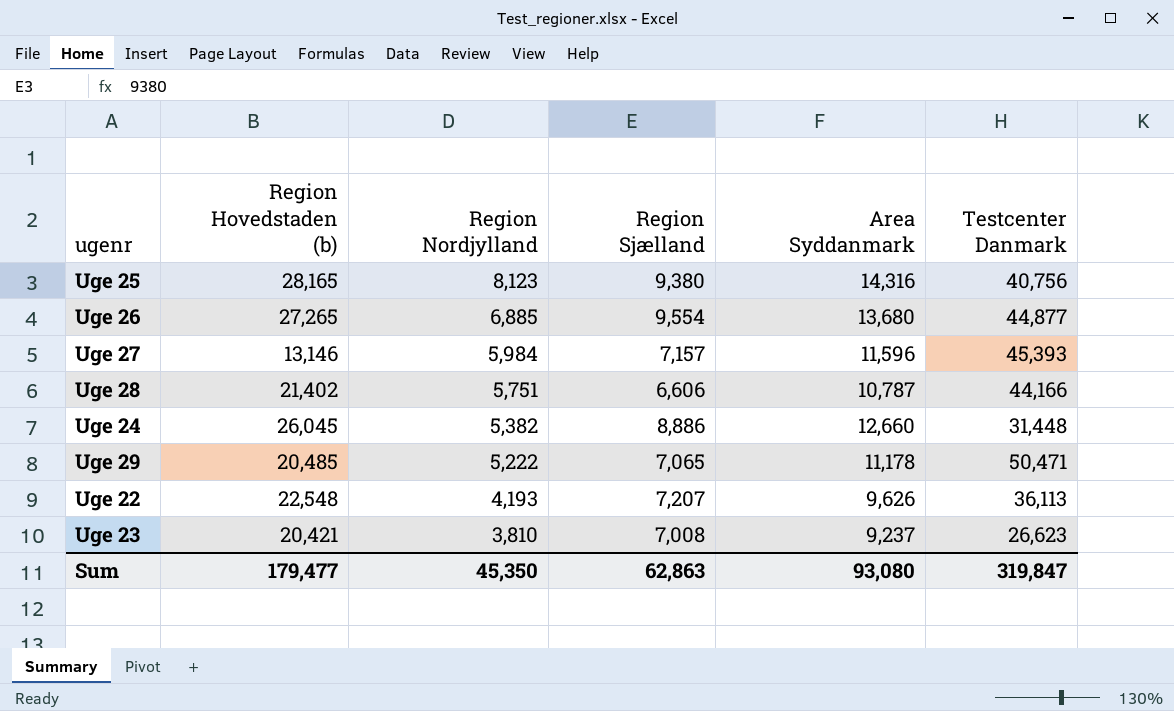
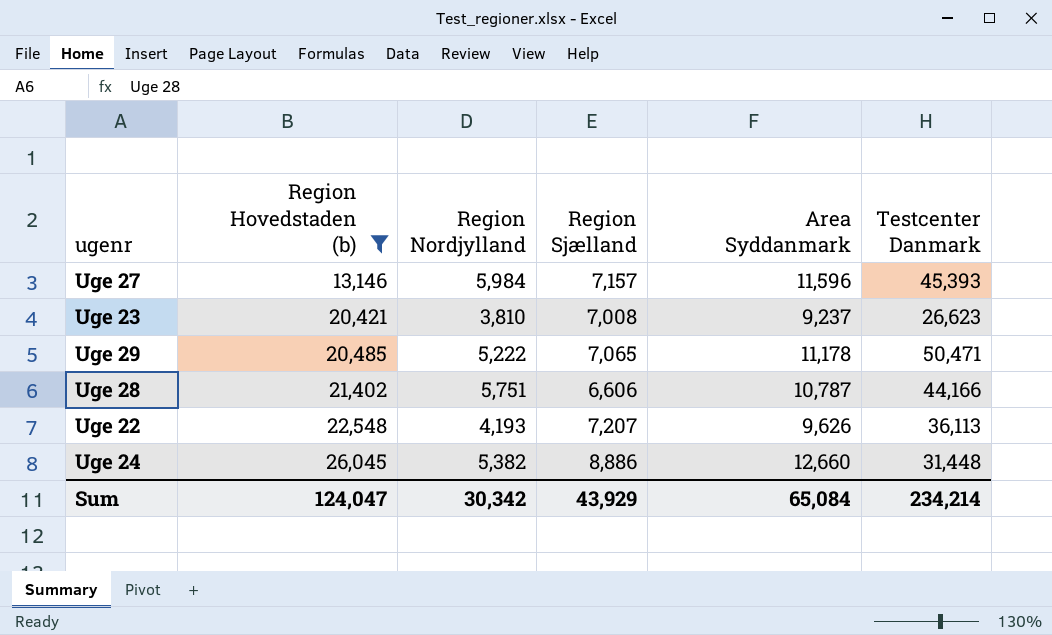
filter: none -> Region Hovedstaden (b) <= 26,045
row order: Region Nordjylland descending -> Region Hovedstaden (b) ascending
Sum | Region Hovedstaden (b): 179,477 -> 124,047
Sum | Region Nordjylland: 45,350 -> 30,342
Sum | Region Sjælland: 62,863 -> 43,929
Sum | Area Syddanmark: 93,080 -> 65,084
Sum | Testcenter Danmark: 319,847 -> 234,214

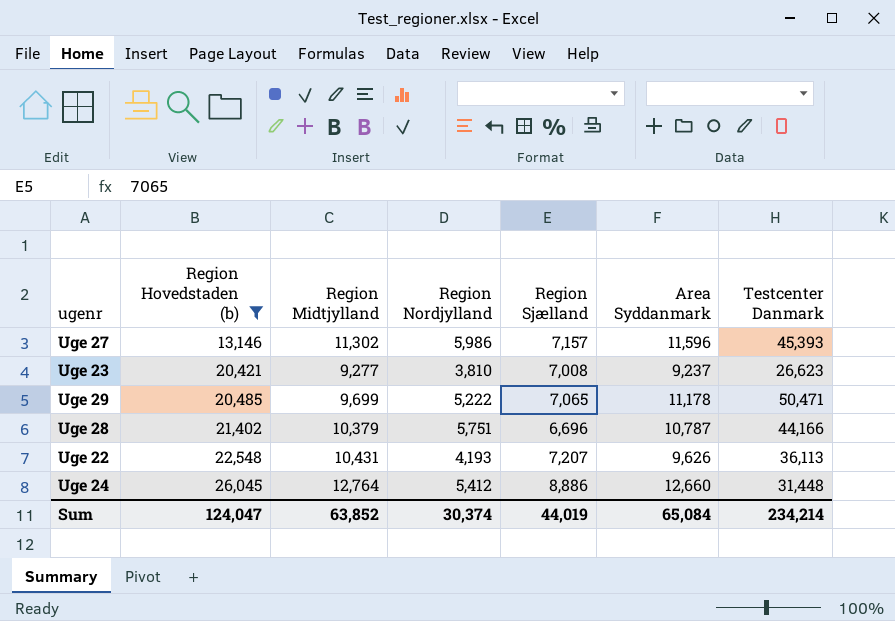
column Region Midtjylland | position: none -> 3
Uge 27 | Region Nordjylland: 5,984 -> 5,986
Uge 28 | Region Sjælland: 6,606 -> 6,696
Uge 24 | Region Nordjylland: 5,382 -> 5,412
Sum | Region Nordjylland: 30,342 -> 30,374
Sum | Region Sjælland: 43,929 -> 44,019

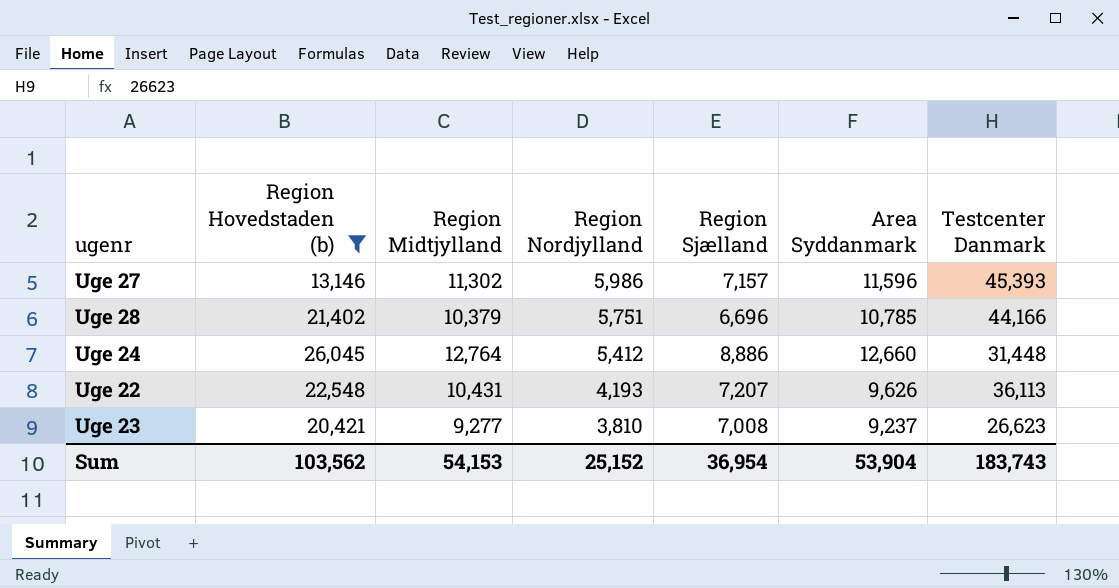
row order: Region Hovedstaden (b) ascending -> Region Nordjylland descending
row Uge 29: 20,485 | 9,699 | 5,222 | 7,065 | 11,178 | 50,471 -> none
Uge 28 | Area Syddanmark: 10,787 -> 10,785
Sum | Region Hovedstaden (b): 124,047 -> 103,562
Sum | Region Midtjylland: 63,852 -> 54,153
Sum | Region Nordjylland: 30,374 -> 25,152
Sum | Region Sjælland: 44,019 -> 36,954
Sum | Area Syddanmark: 65,084 -> 53,904
Sum | Testcenter Danmark: 234,214 -> 183,743

